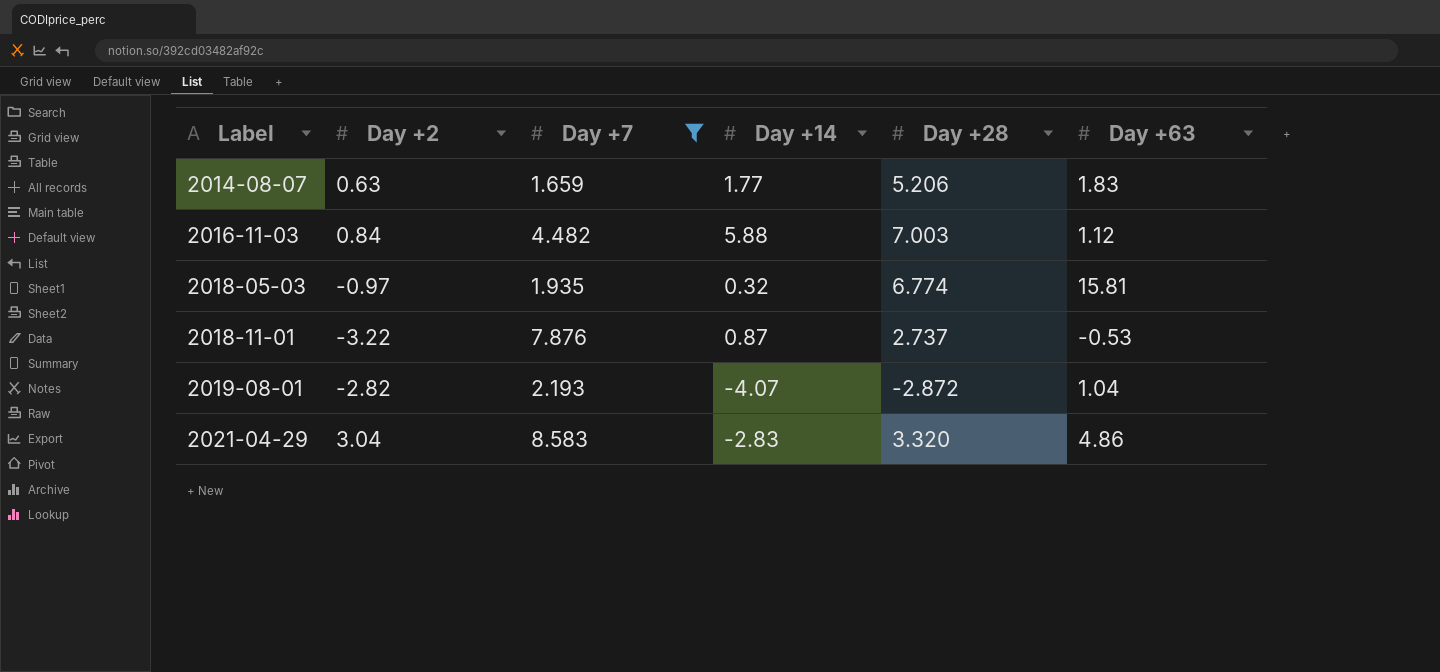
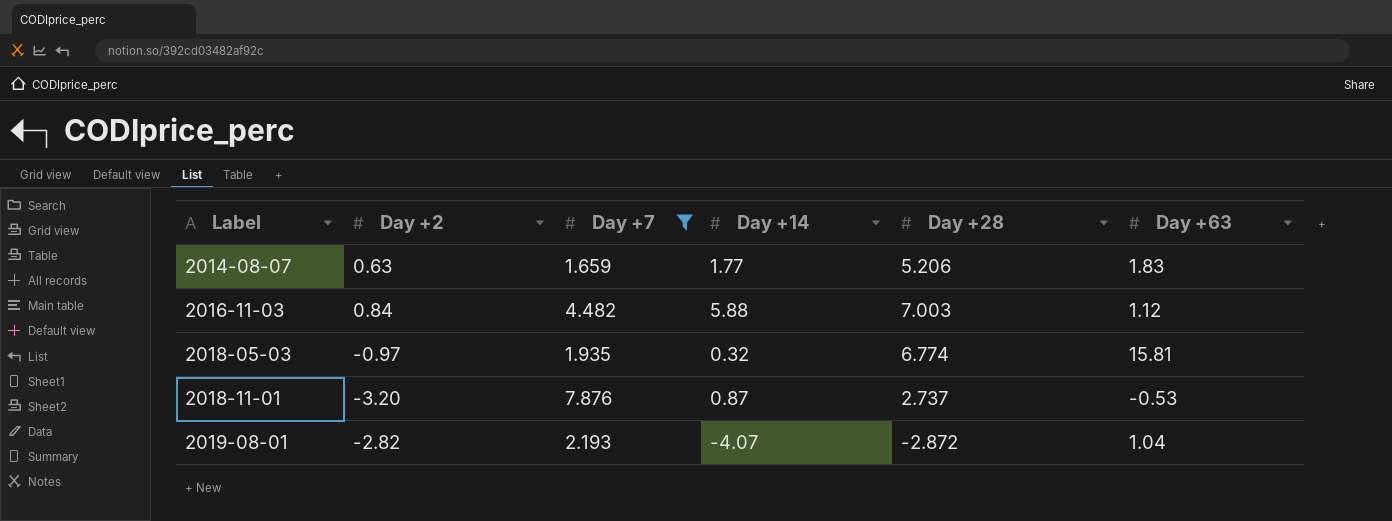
row 2021-04-29: 3.04 | 8.583 | -2.83 | 3.320 | 4.86 -> none
2018-11-01 | Day +2: -3.22 -> -3.20

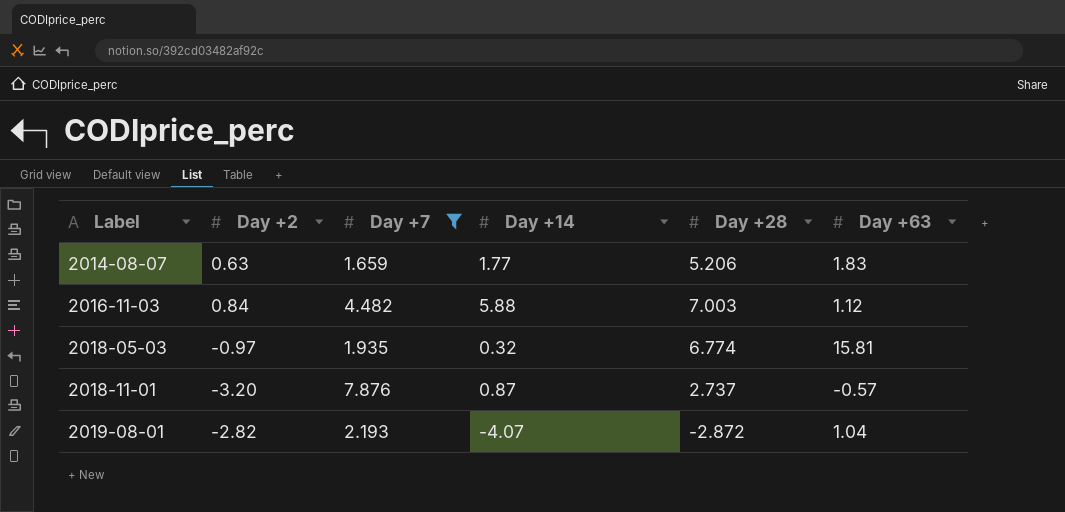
2018-11-01 | Day +63: -0.53 -> -0.57

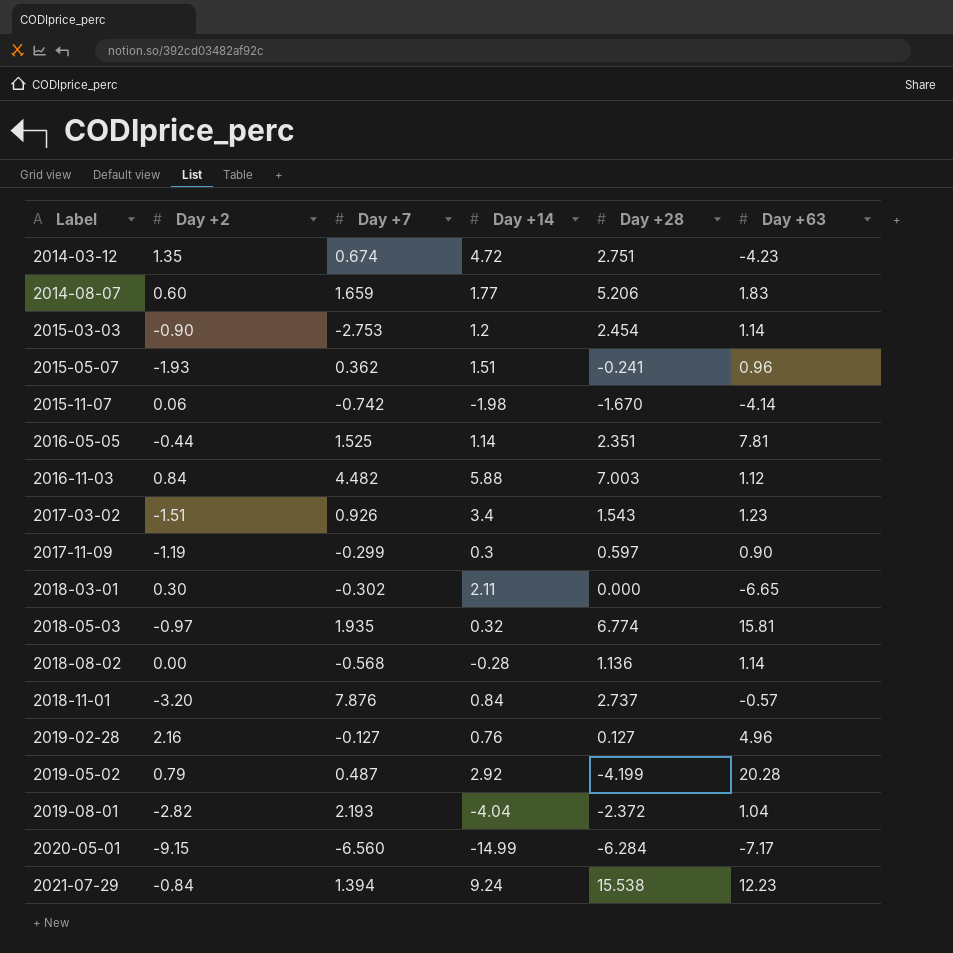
filter: Day +7 >= 1.659 -> none
2014-08-07 | Day +2: 0.63 -> 0.60
2018-11-01 | Day +14: 0.87 -> 0.84
2019-08-01 | Day +14: -4.07 -> -4.04
2019-08-01 | Day +28: -2.872 -> -2.372

